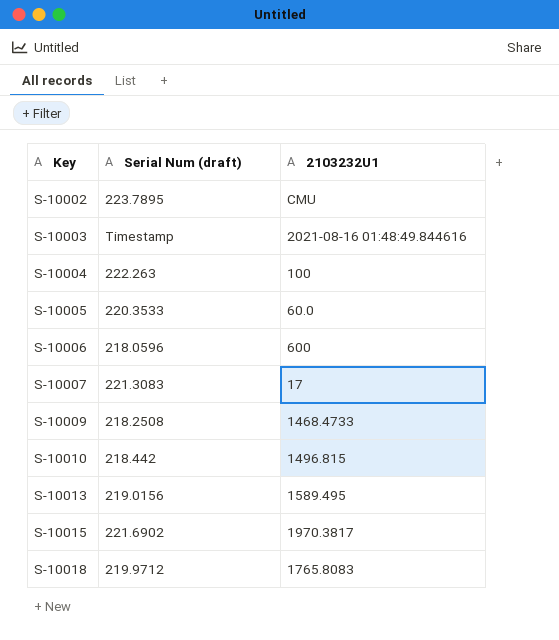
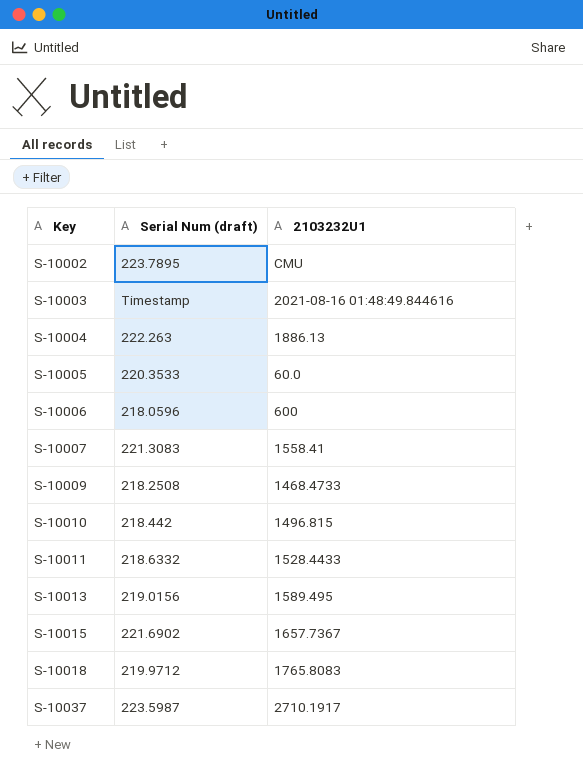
S-10004 | 2103232U1: 100 -> 1886.13
S-10007 | 2103232U1: 17 -> 1558.41
row S-10011: none -> 218.6332 | 1528.4433
S-10015 | 2103232U1: 1970.3817 -> 1657.7367
row S-10037: none -> 223.5987 | 2710.1917

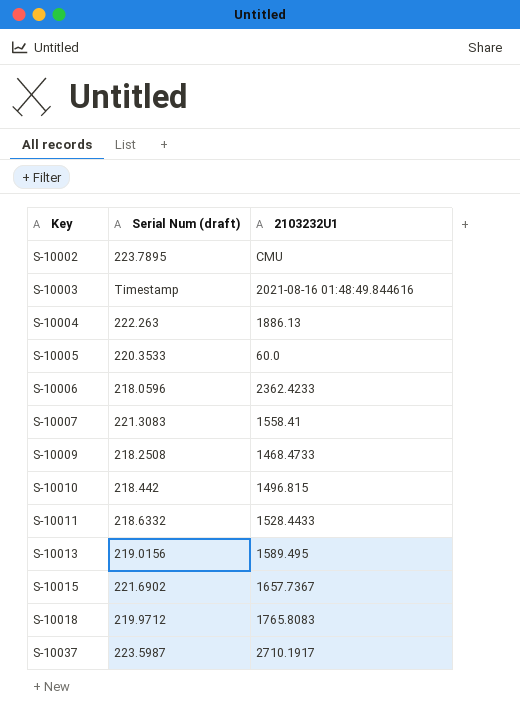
S-10006 | 2103232U1: 600 -> 2362.4233

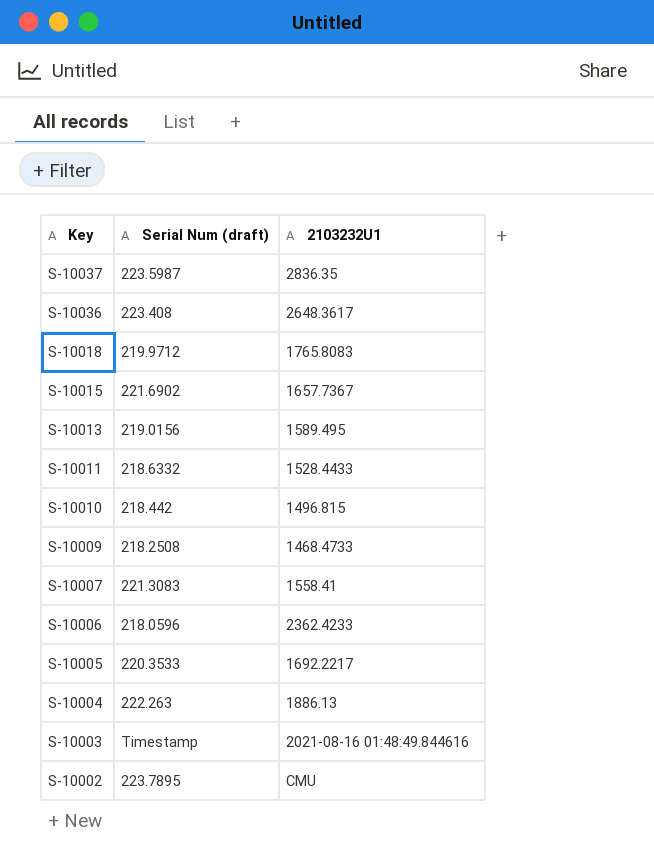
row order: Key ascending -> Key descending
S-10037 | 2103232U1: 2710.1917 -> 2836.35
row S-10036: none -> 223.408 | 2648.3617
S-10005 | 2103232U1: 60.0 -> 1692.2217

